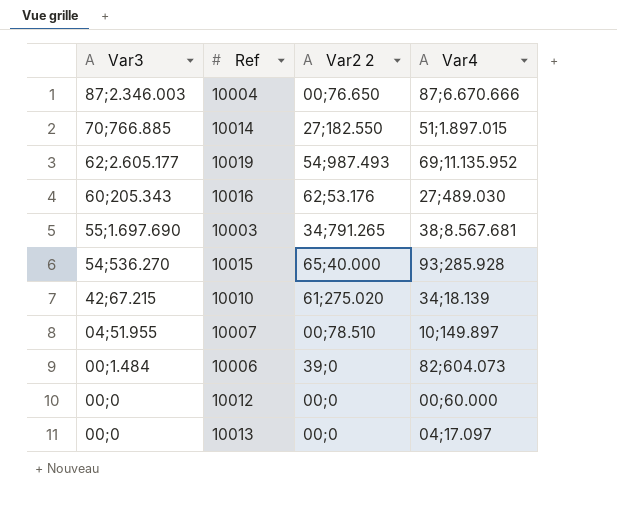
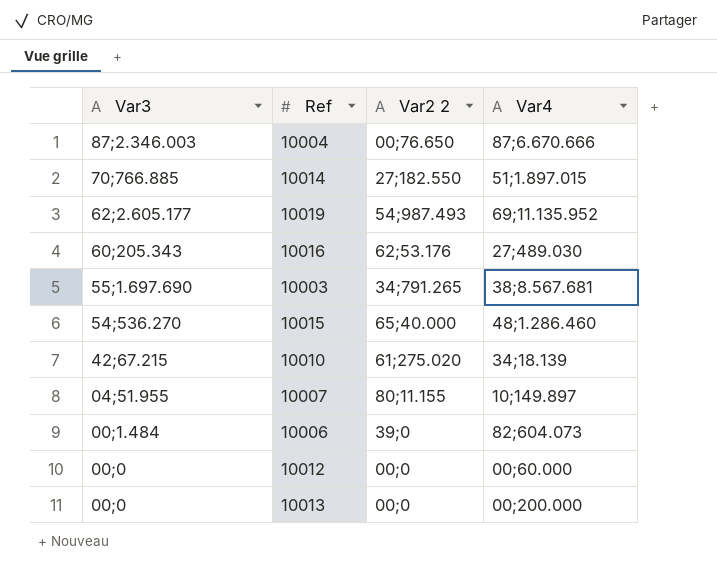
10015 | Var4: 93;285.928 -> 48;1.286.460
10007 | Var2 2: 00;78.510 -> 80;11.155
10013 | Var4: 04;17.097 -> 00;200.000

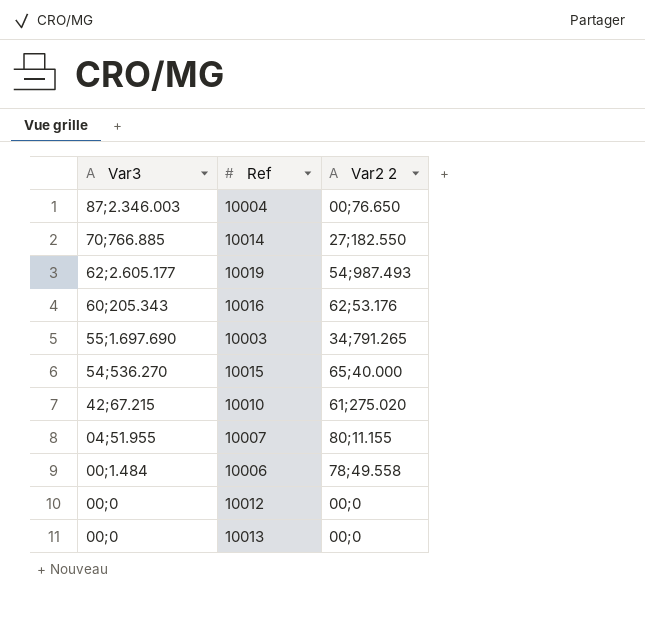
column Var4 | position: 4 -> none
10006 | Var2 2: 39;0 -> 78;49.558

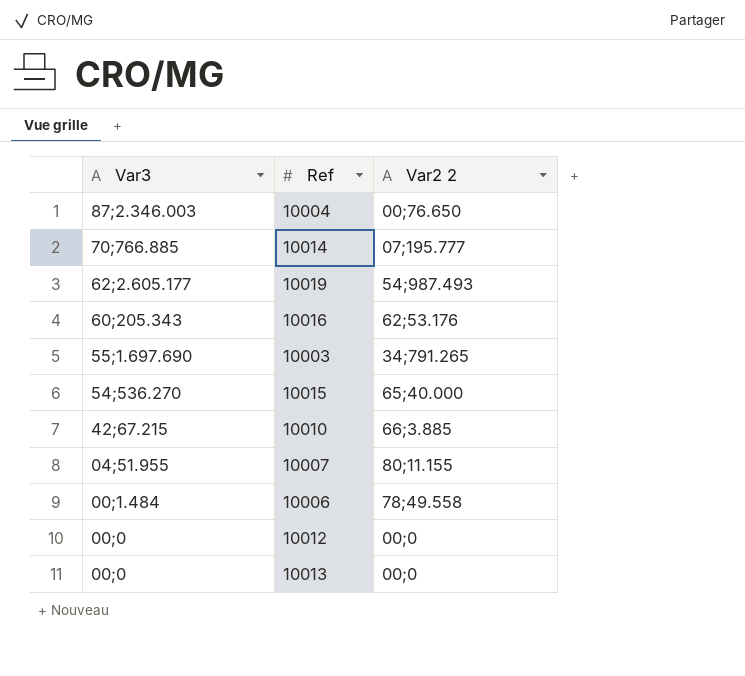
10014 | Var2 2: 27;182.550 -> 07;195.777
10010 | Var2 2: 61;275.020 -> 66;3.885

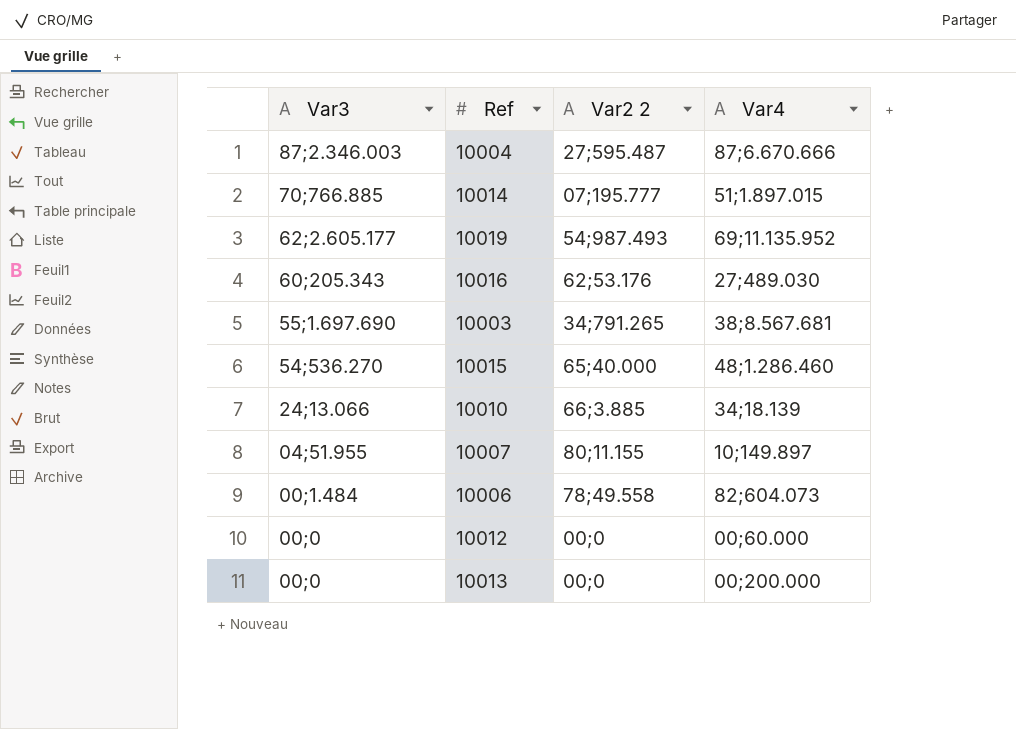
column Var4 | position: none -> 4
10004 | Var2 2: 00;76.650 -> 27;595.487
10010 | Var3: 42;67.215 -> 24;13.066

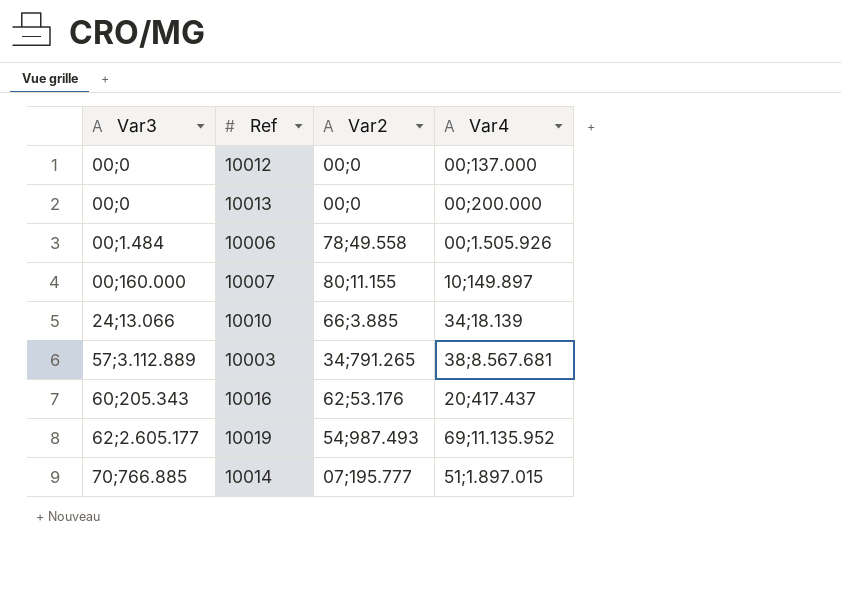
row order: Var3 descending -> Var3 ascending
column name: Var2 2 -> Var2
row 10004: 87;2.346.003 | 27;595.487 | 87;6.670.666 -> none
row 10015: 54;536.270 | 65;40.000 | 48;1.286.460 -> none
10012 | Var4: 00;60.000 -> 00;137.000
10006 | Var4: 82;604.073 -> 00;1.505.926
10007 | Var3: 04;51.955 -> 00;160.000
10003 | Var3: 55;1.697.690 -> 57;3.112.889
10016 | Var4: 27;489.030 -> 20;417.437

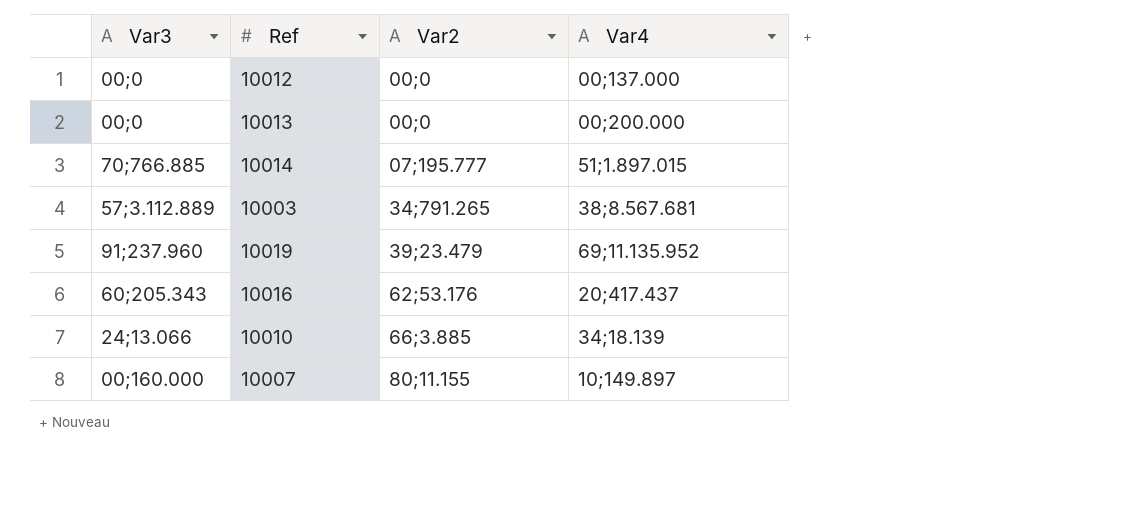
row order: Var3 ascending -> Var2 ascending
row 10006: 00;1.484 | 78;49.558 | 00;1.505.926 -> none
10019 | Var3: 62;2.605.177 -> 91;237.960
10019 | Var2: 54;987.493 -> 39;23.479

